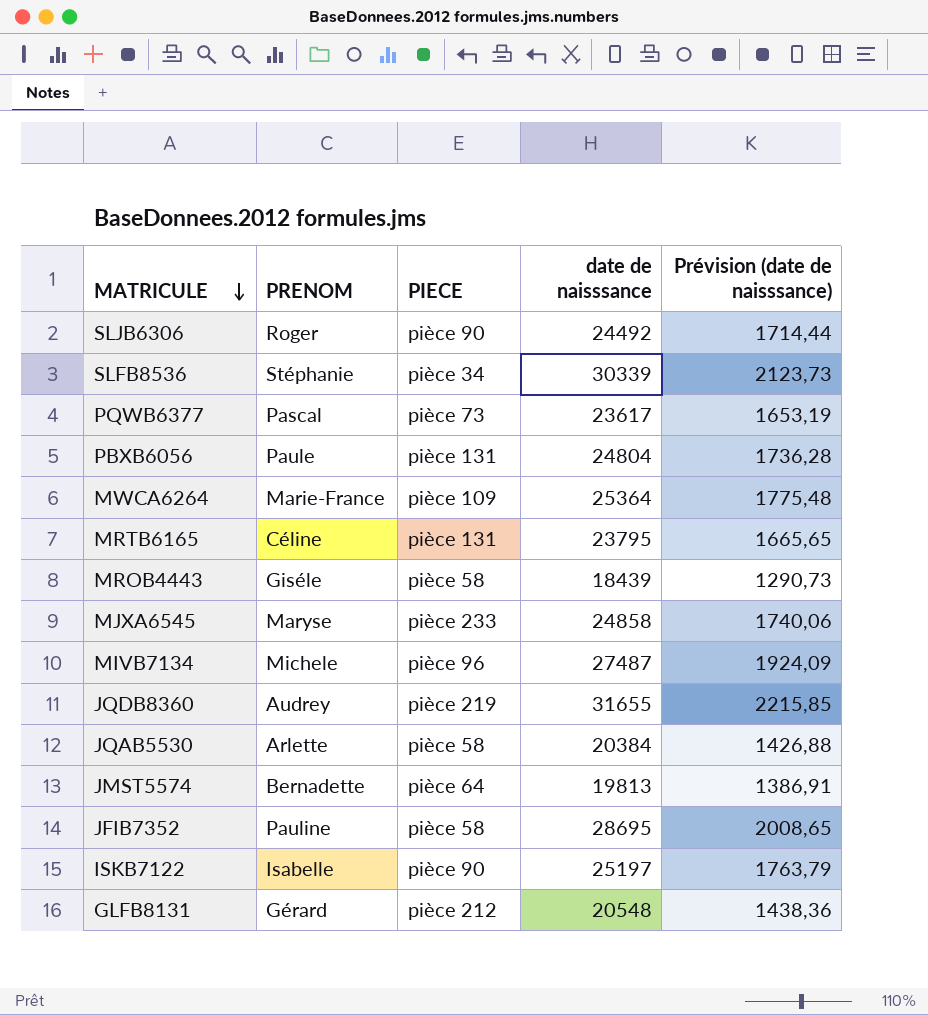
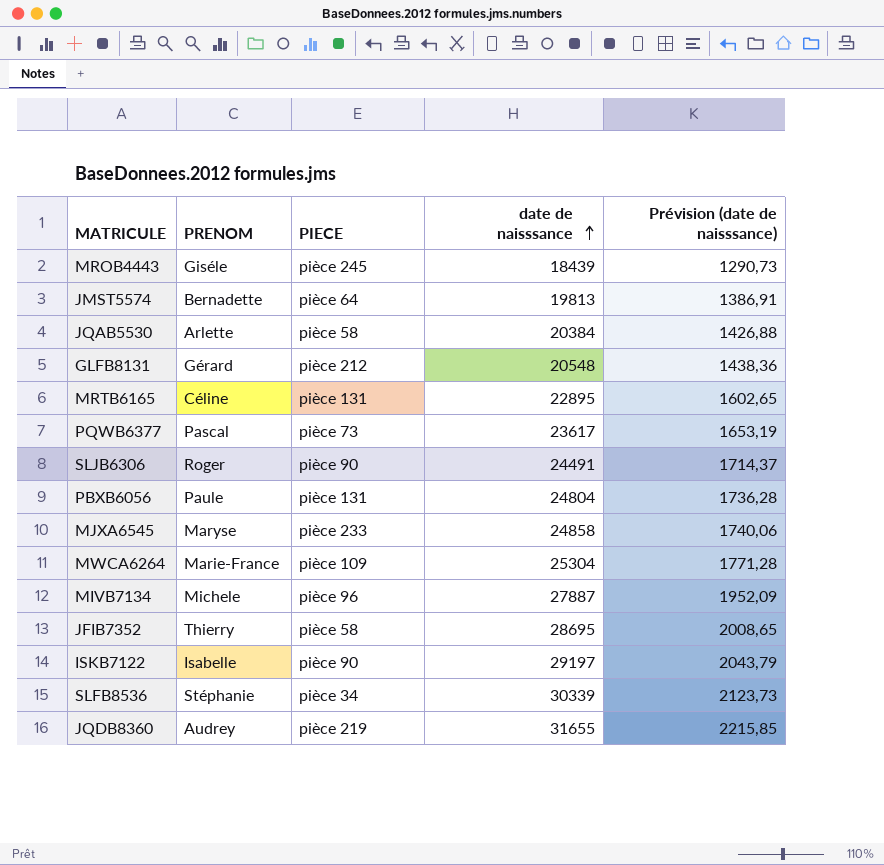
row order: MATRICULE descending -> date de naisssance ascending
MROB4443 | PIECE: pièce 58 -> pièce 245
MRTB6165 | date de naisssance: 23795 -> 22895
MRTB6165 | Prévision (date de naisssance): 1665,65 -> 1602,65
SLJB6306 | date de naisssance: 24492 -> 24491
SLJB6306 | Prévision (date de naisssance): 1714,44 -> 1714,37
MWCA6264 | date de naisssance: 25364 -> 25304
MWCA6264 | Prévision (date de naisssance): 1775,48 -> 1771,28
MIVB7134 | date de naisssance: 27487 -> 27887
MIVB7134 | Prévision (date de naisssance): 1924,09 -> 1952,09
JFIB7352 | PRENOM: Pauline -> Thierry
ISKB7122 | date de naisssance: 25197 -> 29197
ISKB7122 | Prévision (date de naisssance): 1763,79 -> 2043,79

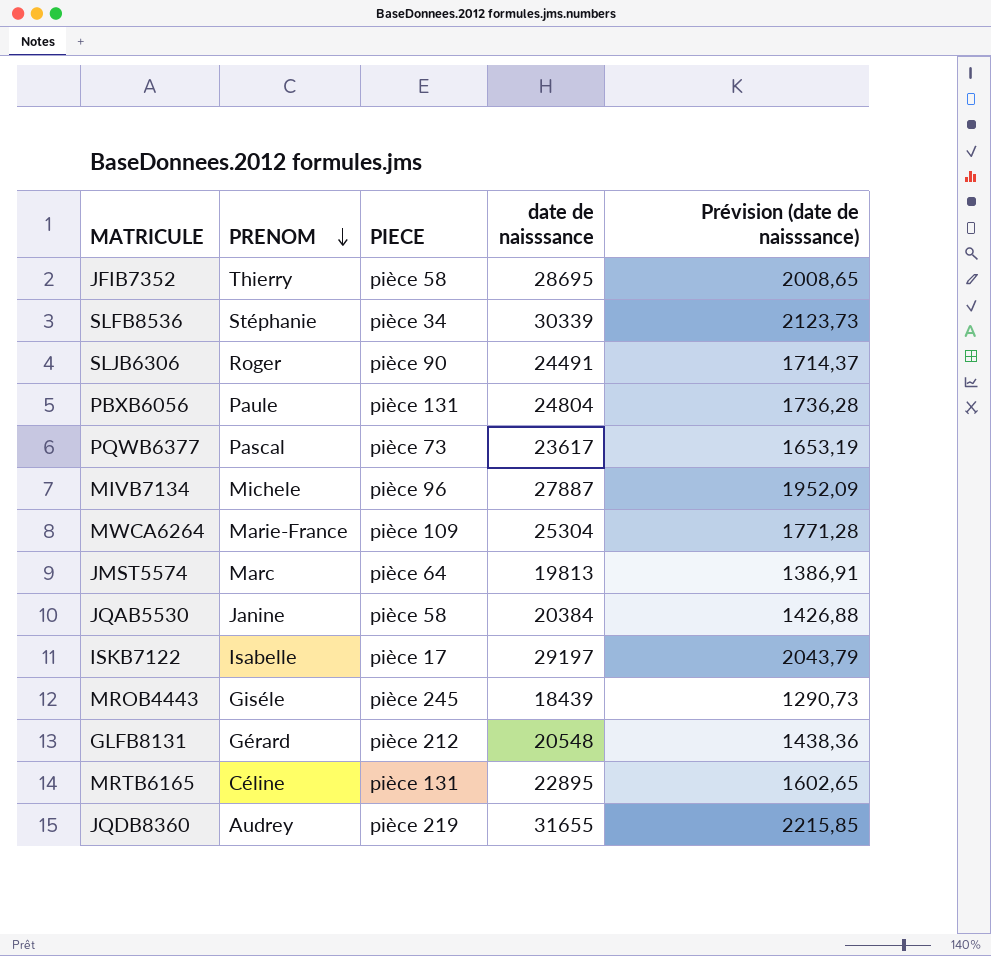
row order: date de naisssance ascending -> PRENOM descending
row MJXA6545: Maryse | pièce 233 | 24858 | 1740,06 -> none
JMST5574 | PRENOM: Bernadette -> Marc
JQAB5530 | PRENOM: Arlette -> Janine
ISKB7122 | PIECE: pièce 90 -> pièce 17

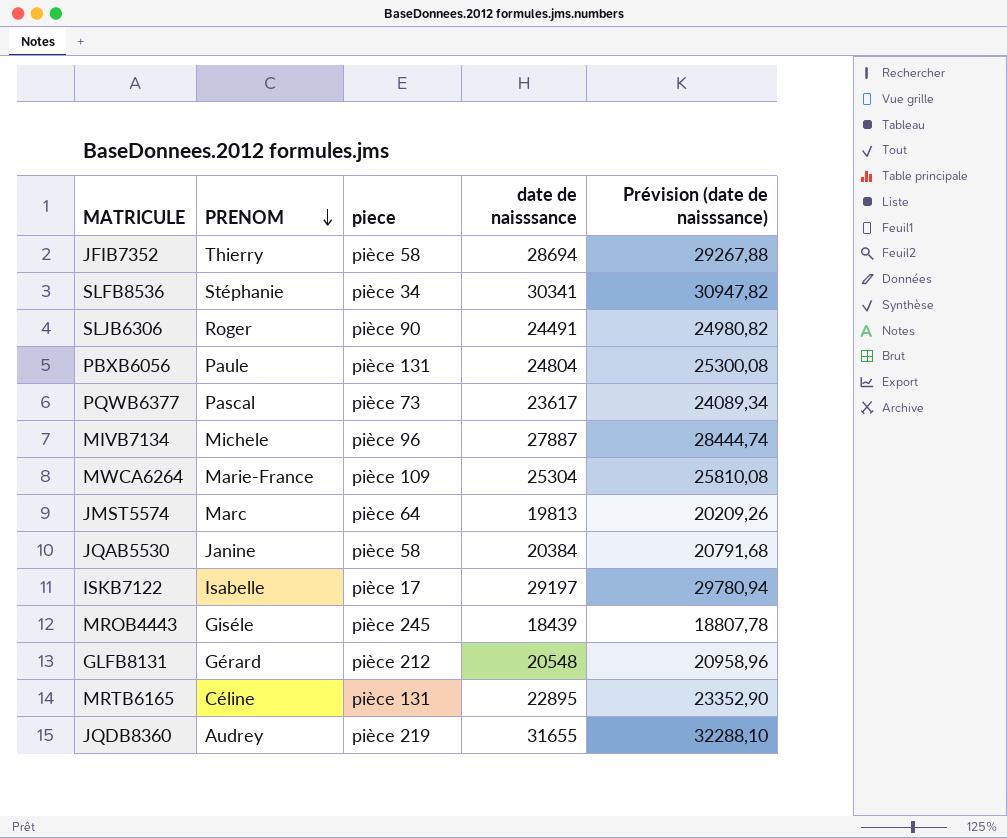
column name: PIECE -> piece
column Prévision (date de naisssance) | formula: [date de naisssance] * 0,07 -> [date de naisssance] * 1,02
JFIB7352 | date de naisssance: 28695 -> 28694
SLFB8536 | date de naisssance: 30339 -> 30341

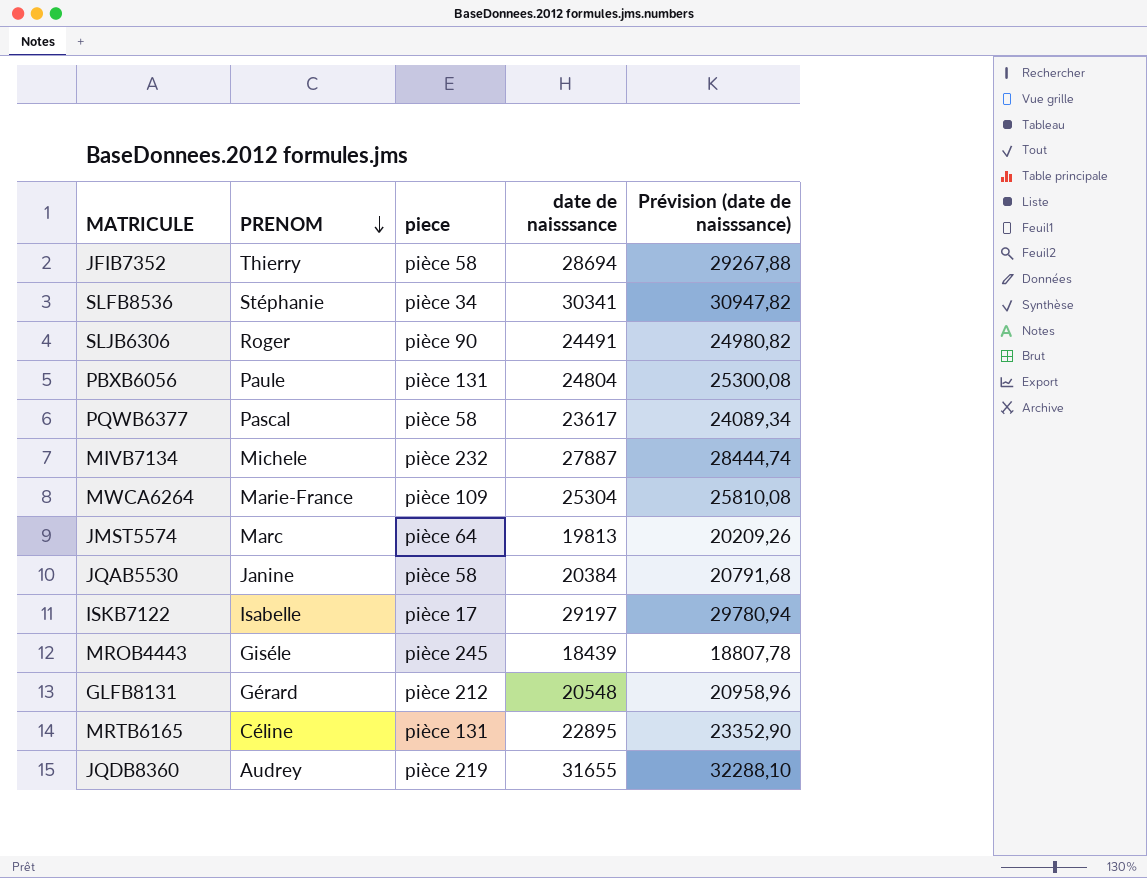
PQWB6377 | piece: pièce 73 -> pièce 58
MIVB7134 | piece: pièce 96 -> pièce 232

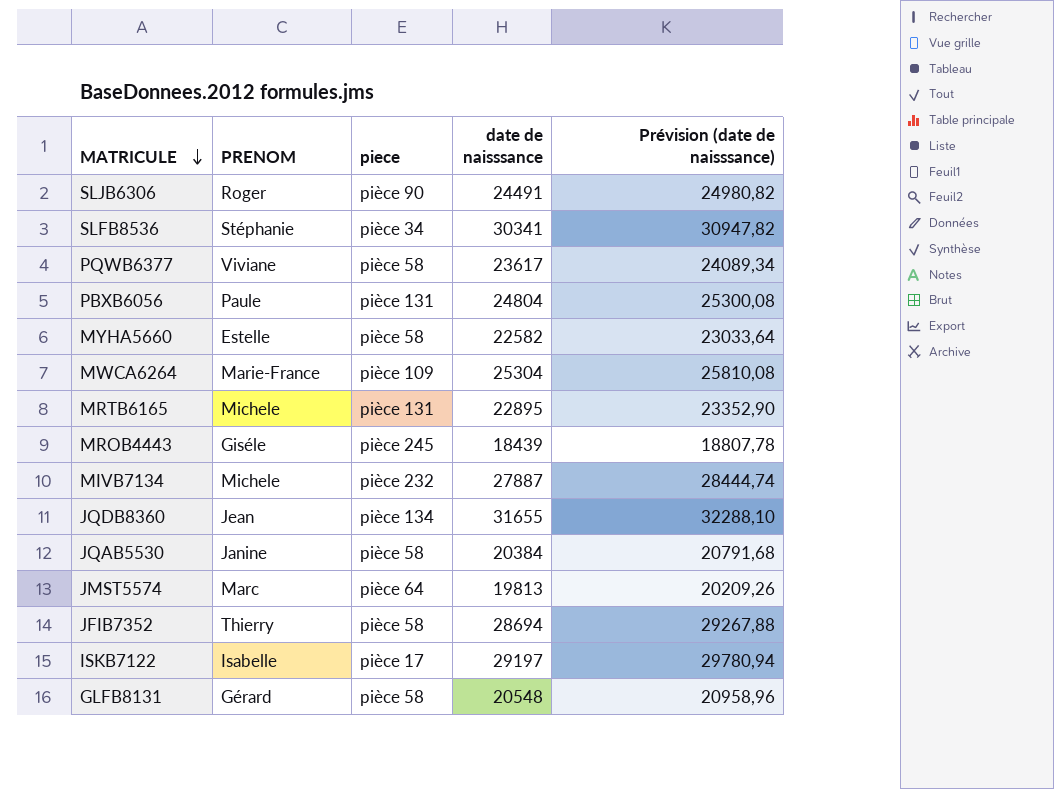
row order: PRENOM descending -> MATRICULE descending
PQWB6377 | PRENOM: Pascal -> Viviane
row MYHA5660: none -> Estelle | pièce 58 | 22582 | 23033,64
MRTB6165 | PRENOM: Céline -> Michele
JQDB8360 | PRENOM: Audrey -> Jean
JQDB8360 | piece: pièce 219 -> pièce 134
GLFB8131 | piece: pièce 212 -> pièce 58

